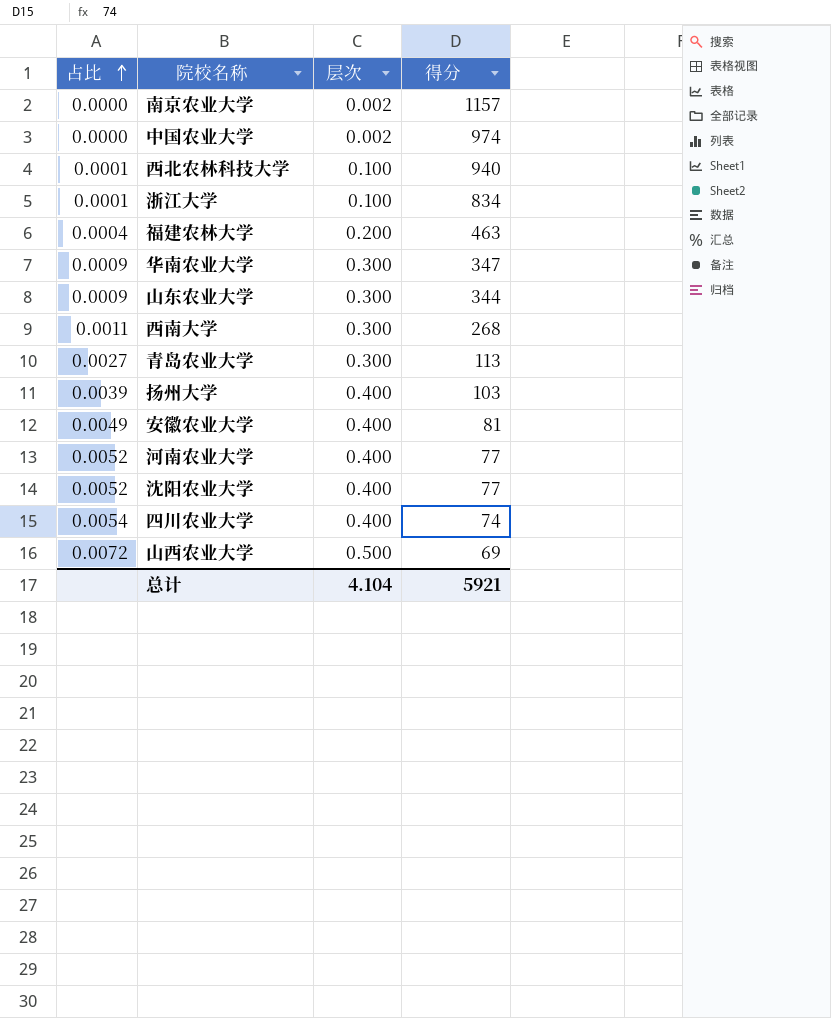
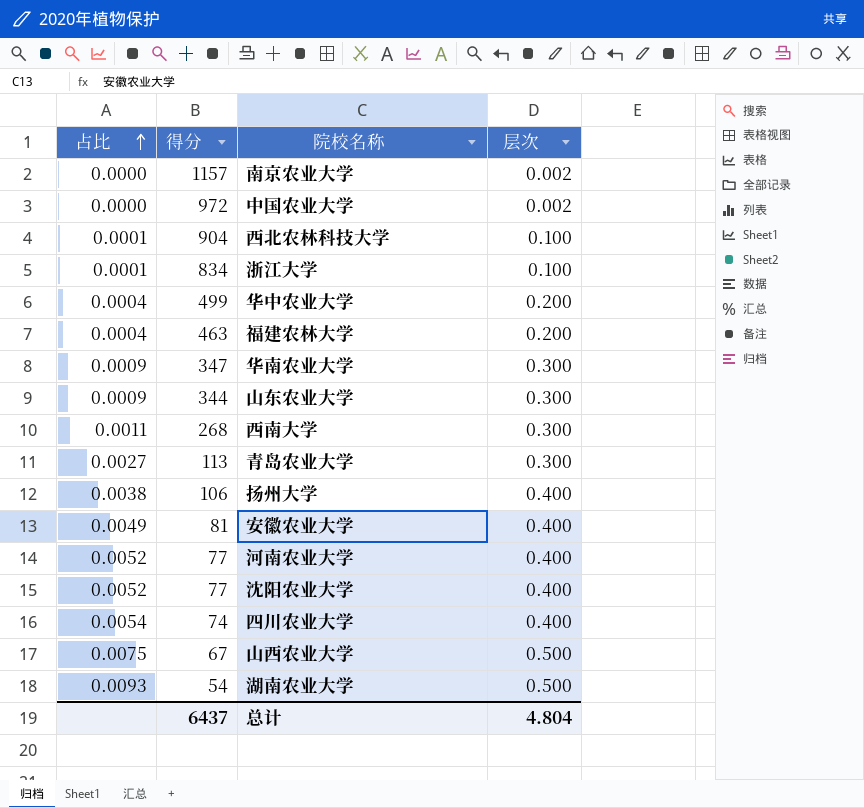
column 得分 | position: 4 -> 2
中国农业大学 | 得分: 974 -> 972
西北农林科技大学 | 得分: 940 -> 904
row 华中农业大学: none -> 0.0004 | 499 | 0.200
扬州大学 | 占比: 0.0039 -> 0.0038
扬州大学 | 得分: 103 -> 106
山西农业大学 | 占比: 0.0072 -> 0.0075
山西农业大学 | 得分: 69 -> 67
row 湖南农业大学: none -> 0.0093 | 54 | 0.500
总计 | 得分: 5921 -> 6437
总计 | 层次: 4.104 -> 4.804

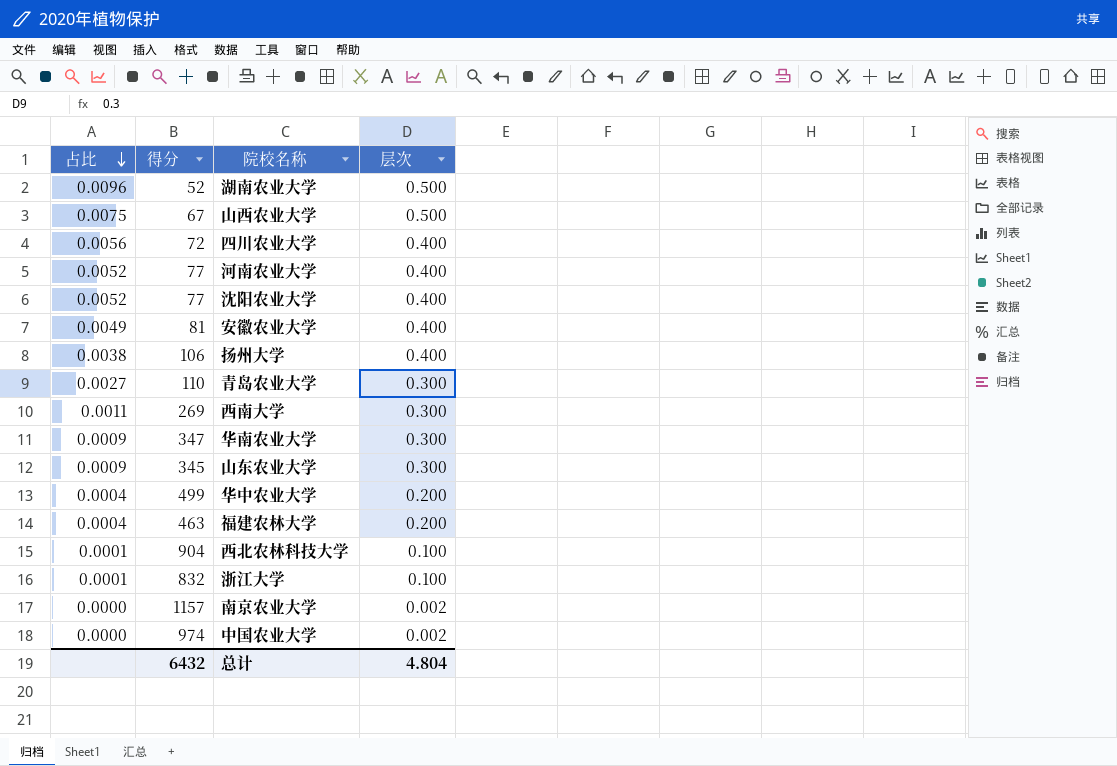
row order: 占比 ascending -> 占比 descending
湖南农业大学 | 占比: 0.0093 -> 0.0096
湖南农业大学 | 得分: 54 -> 52
四川农业大学 | 占比: 0.0054 -> 0.0056
四川农业大学 | 得分: 74 -> 72
青岛农业大学 | 得分: 113 -> 110
西南大学 | 得分: 268 -> 269
山东农业大学 | 得分: 344 -> 345
浙江大学 | 得分: 834 -> 832
中国农业大学 | 得分: 972 -> 974
总计 | 得分: 6437 -> 6432

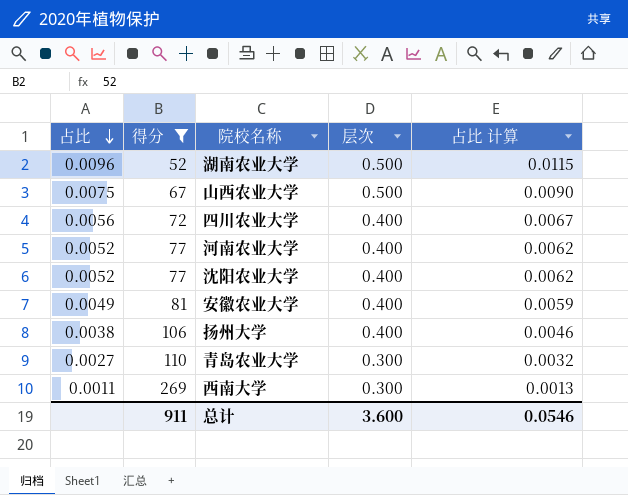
filter: none -> 得分 <= 269
column 占比 计算 | formula: none -> [占比] * 1.2
总计 | 得分: 6432 -> 911
总计 | 层次: 4.804 -> 3.600

